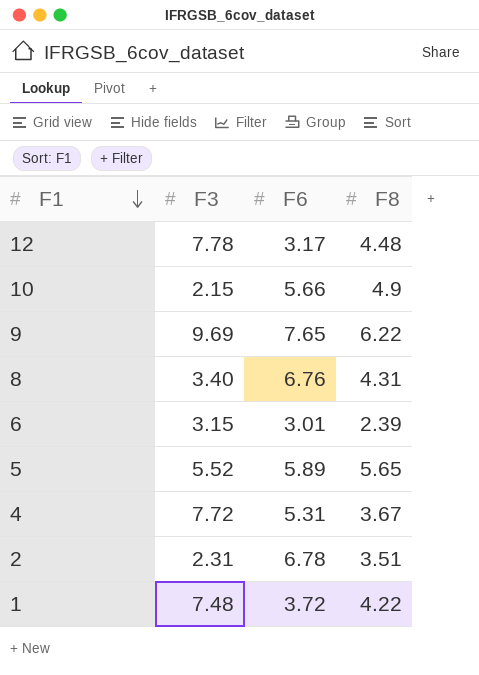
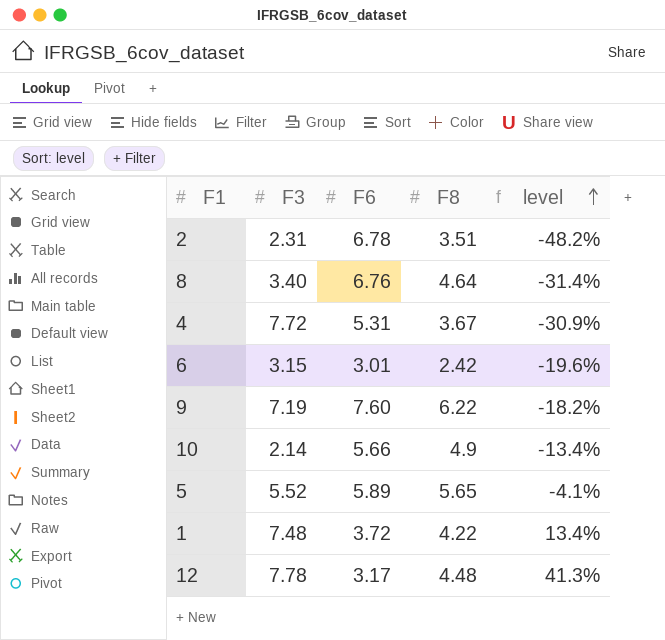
row order: F1 descending -> level ascending
column level | formula: none -> ([F8] - [F6]) / [F6]
8 | F8: 4.31 -> 4.64
6 | F8: 2.39 -> 2.42
9 | F3: 9.69 -> 7.19
9 | F6: 7.65 -> 7.60
10 | F3: 2.15 -> 2.14

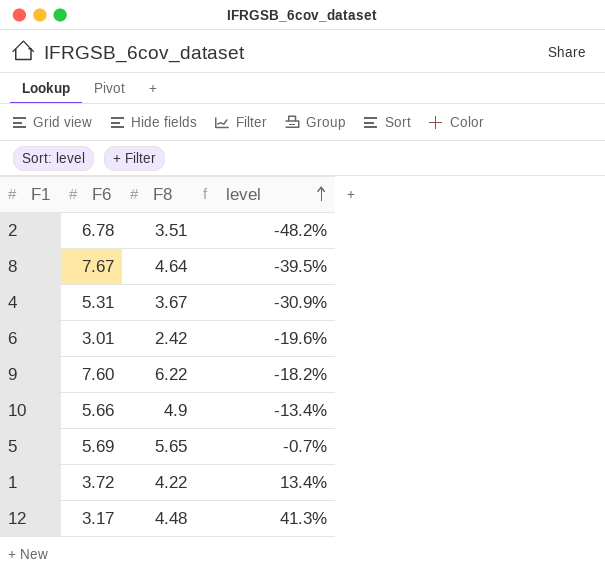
column F3 | position: 2 -> none
8 | F6: 6.76 -> 7.67
8 | level: -31.4% -> -39.5%
5 | F6: 5.89 -> 5.69
5 | level: -4.1% -> -0.7%

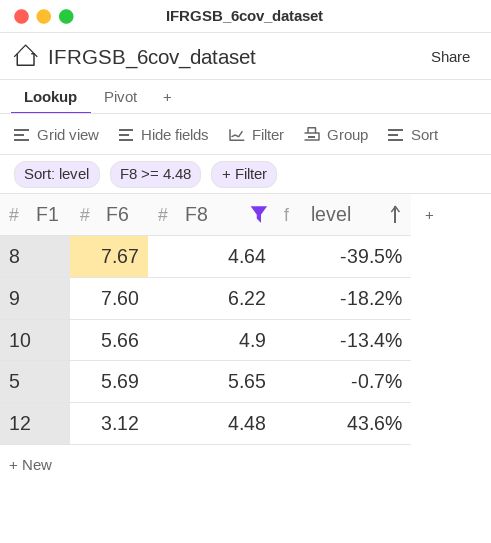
filter: none -> F8 >= 4.48
12 | F6: 3.17 -> 3.12
12 | level: 41.3% -> 43.6%

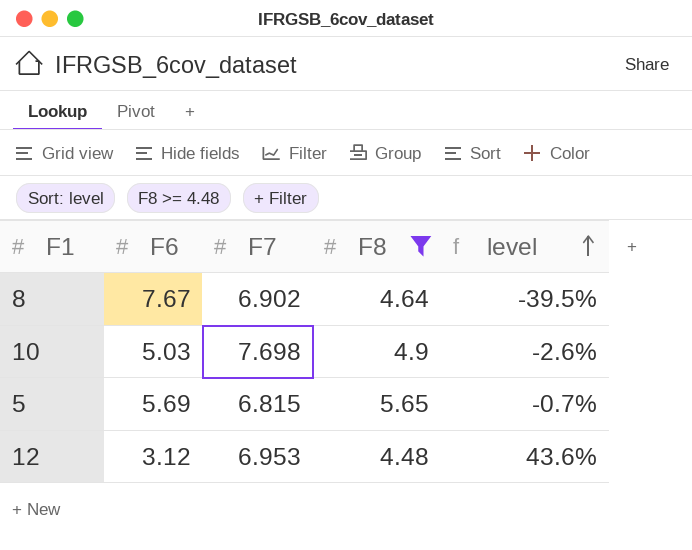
column F7 | position: none -> 3
row 9: 7.60 | 6.22 | -18.2% -> none
10 | F6: 5.66 -> 5.03
10 | level: -13.4% -> -2.6%

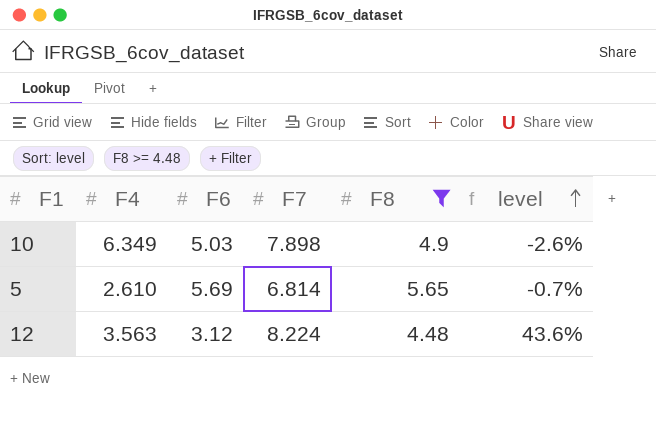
column F4 | position: none -> 2
row 8: 7.67 | 6.902 | 4.64 | -39.5% -> none
10 | F7: 7.698 -> 7.898
5 | F7: 6.815 -> 6.814
12 | F7: 6.953 -> 8.224

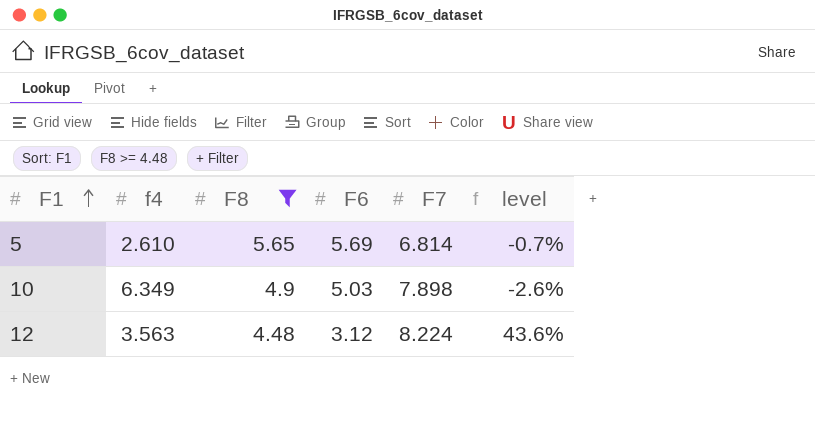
row order: level ascending -> F1 ascending
column name: F4 -> f4
column F8 | position: 5 -> 3

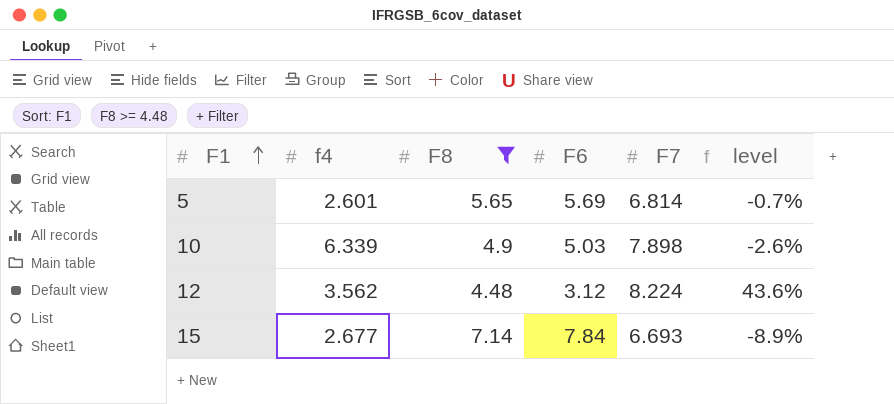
5 | f4: 2.610 -> 2.601
10 | f4: 6.349 -> 6.339
12 | f4: 3.563 -> 3.562
row 15: none -> 2.677 | 7.14 | 7.84 | 6.693 | -8.9%

